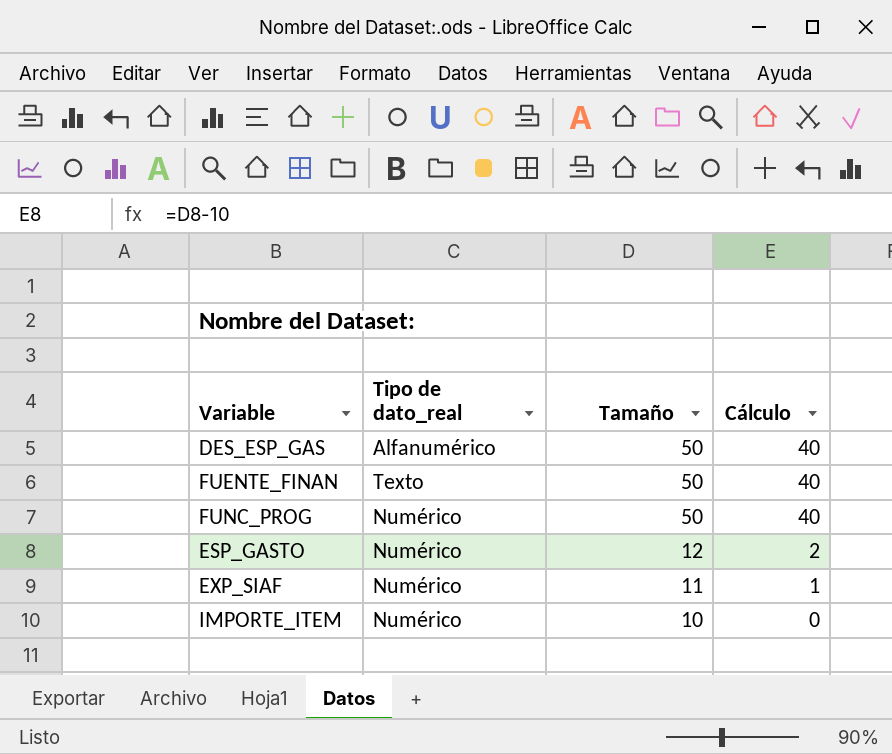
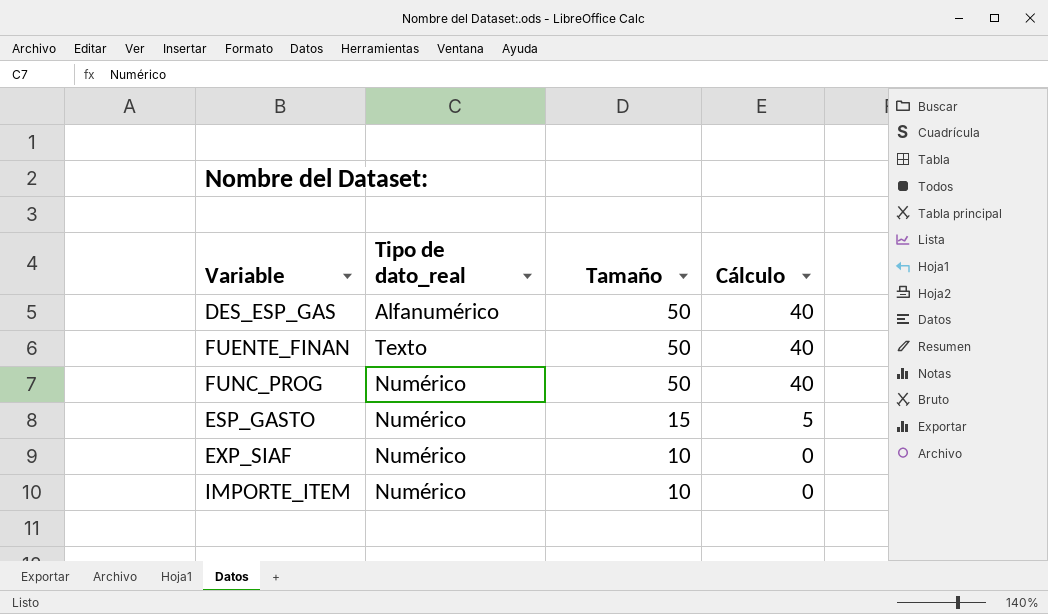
ESP_GASTO | Tamaño: 12 -> 15
ESP_GASTO | Cálculo: 2 -> 5
EXP_SIAF | Tamaño: 11 -> 10
EXP_SIAF | Cálculo: 1 -> 0

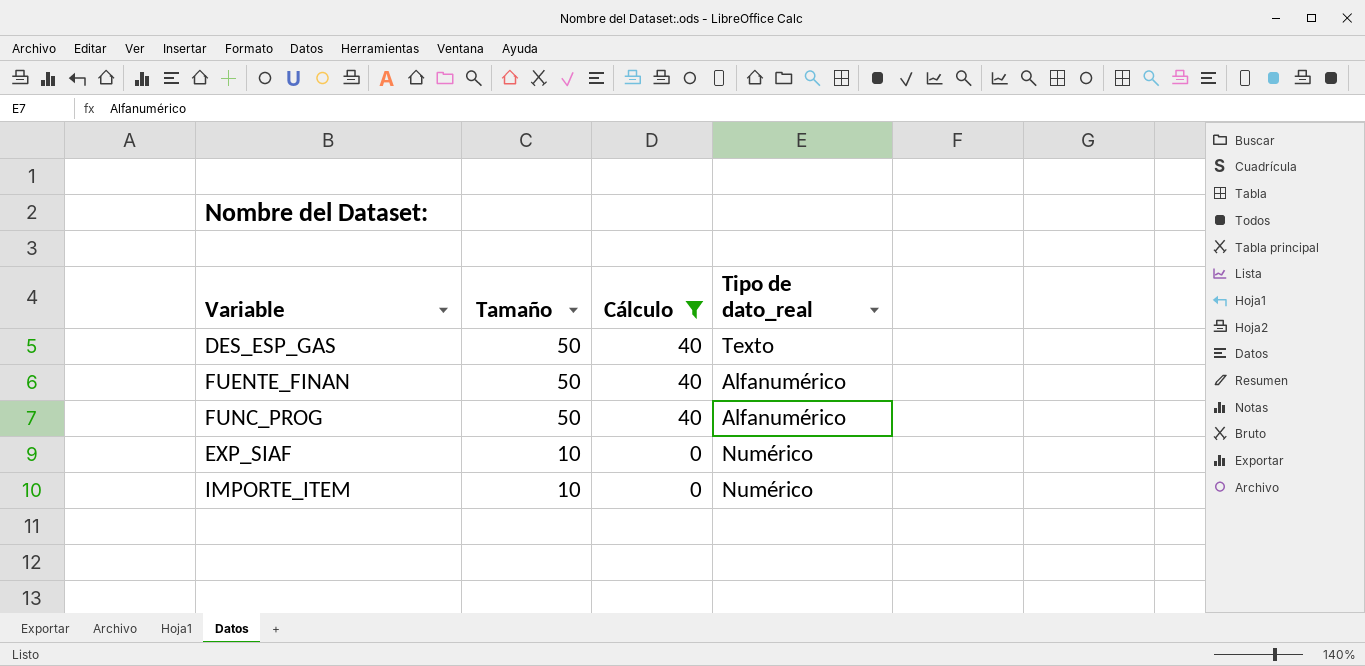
filter: none -> Cálculo != 5
column Tipo de dato_real | position: 2 -> 4
DES_ESP_GAS | Tipo de dato_real: Alfanumérico -> Texto
FUENTE_FINAN | Tipo de dato_real: Texto -> Alfanumérico
FUNC_PROG | Tipo de dato_real: Numérico -> Alfanumérico

